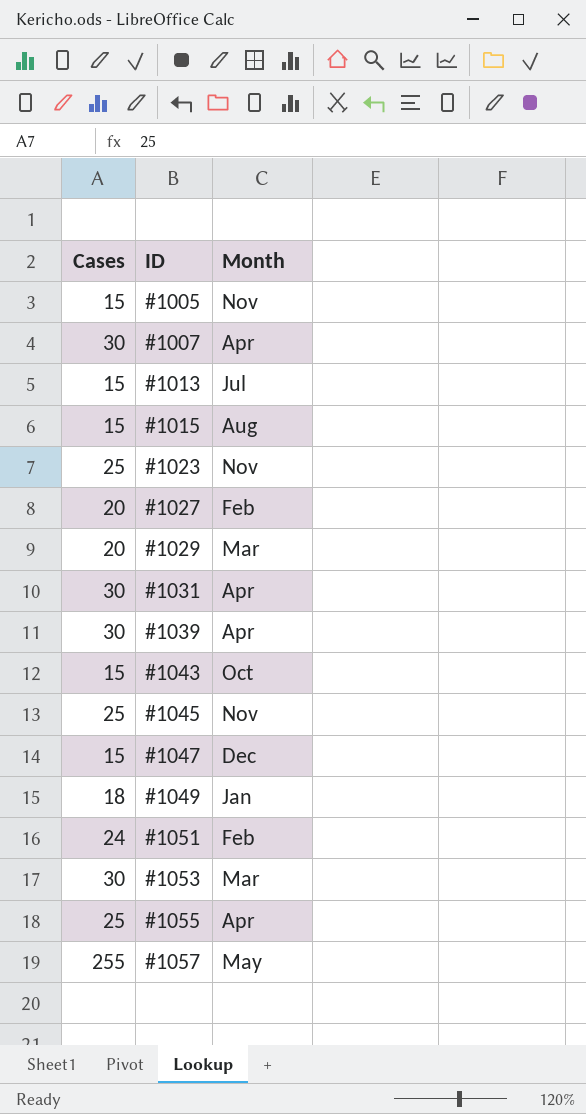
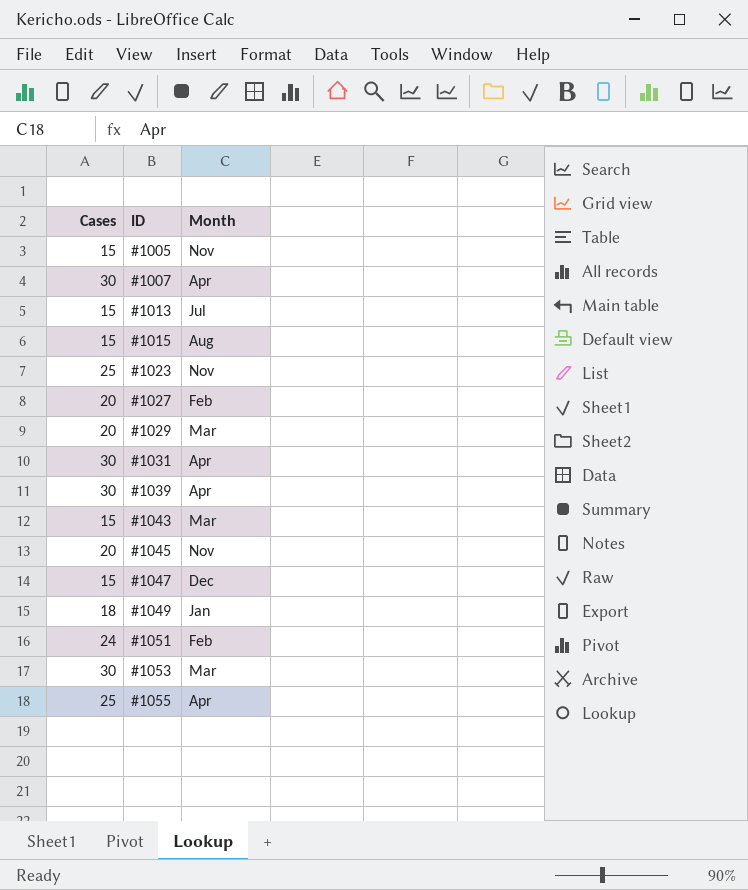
row #1057: 255 | May -> none
#1043 | Month: Oct -> Mar
#1045 | Cases: 25 -> 20

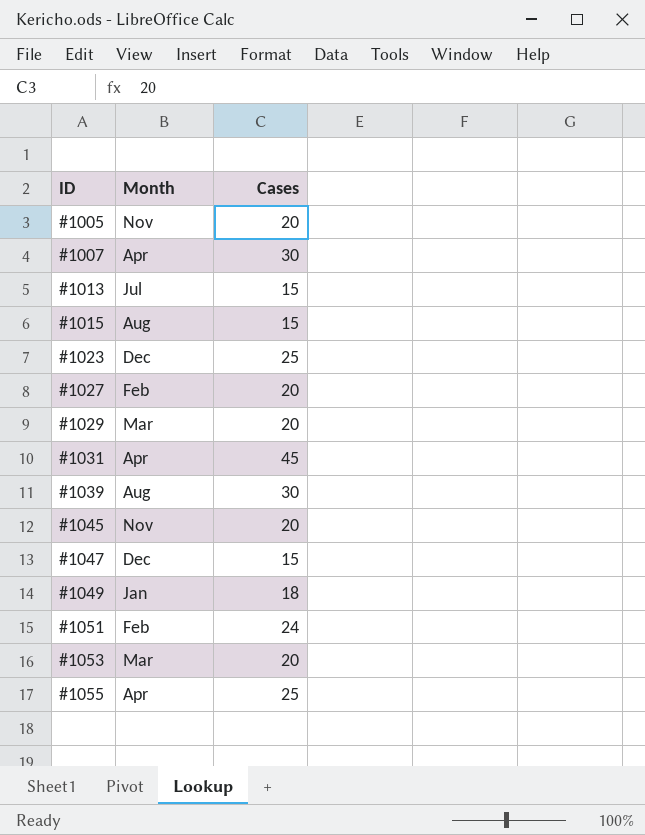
column Cases | position: 1 -> 3
row #1043: 15 | Mar -> none
#1005 | Cases: 15 -> 20
#1023 | Month: Nov -> Dec
#1031 | Cases: 30 -> 45
#1039 | Month: Apr -> Aug
#1053 | Cases: 30 -> 20

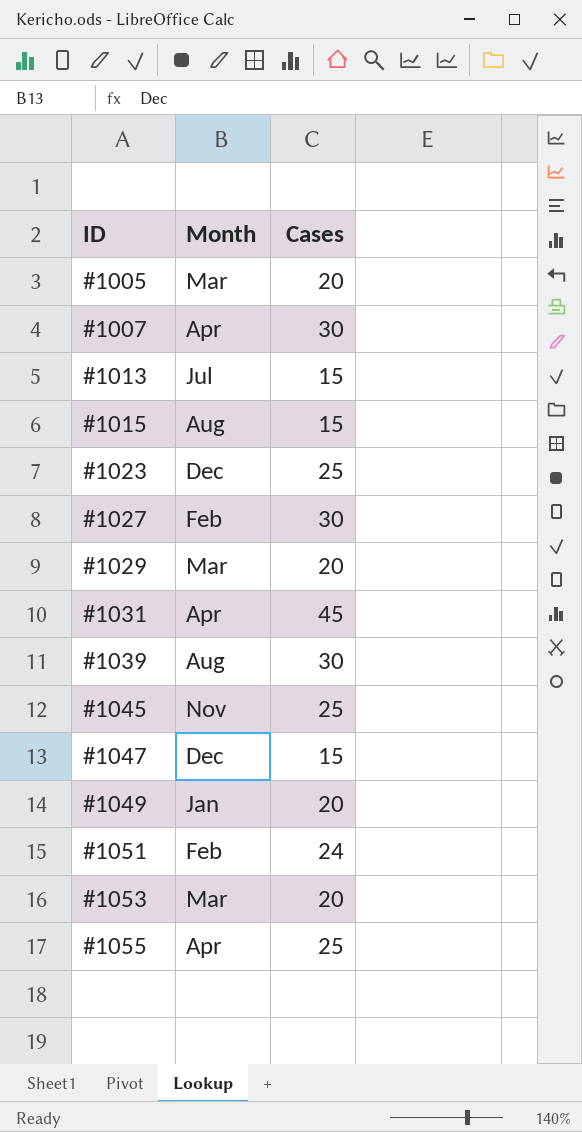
#1005 | Month: Nov -> Mar
#1027 | Cases: 20 -> 30
#1045 | Cases: 20 -> 25
#1049 | Cases: 18 -> 20

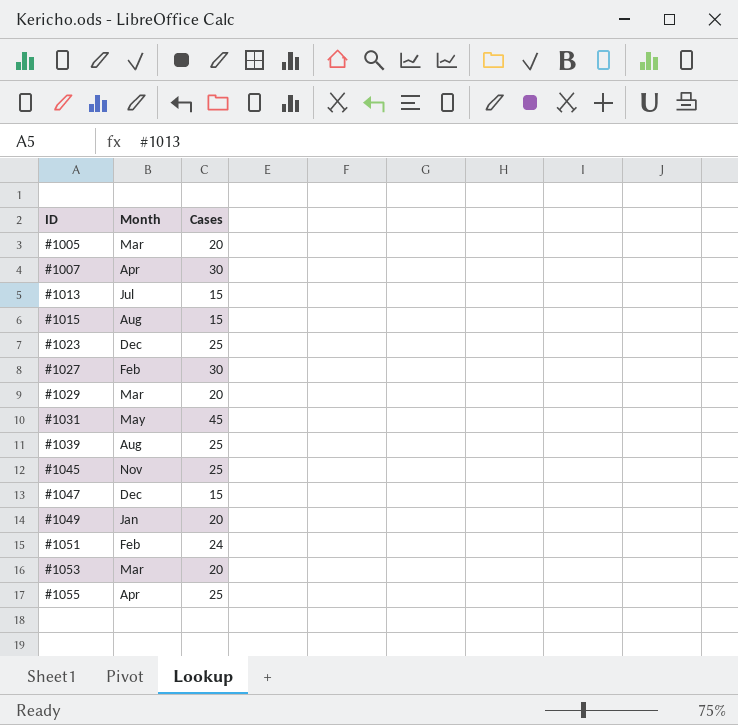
#1031 | Month: Apr -> May
#1039 | Cases: 30 -> 25

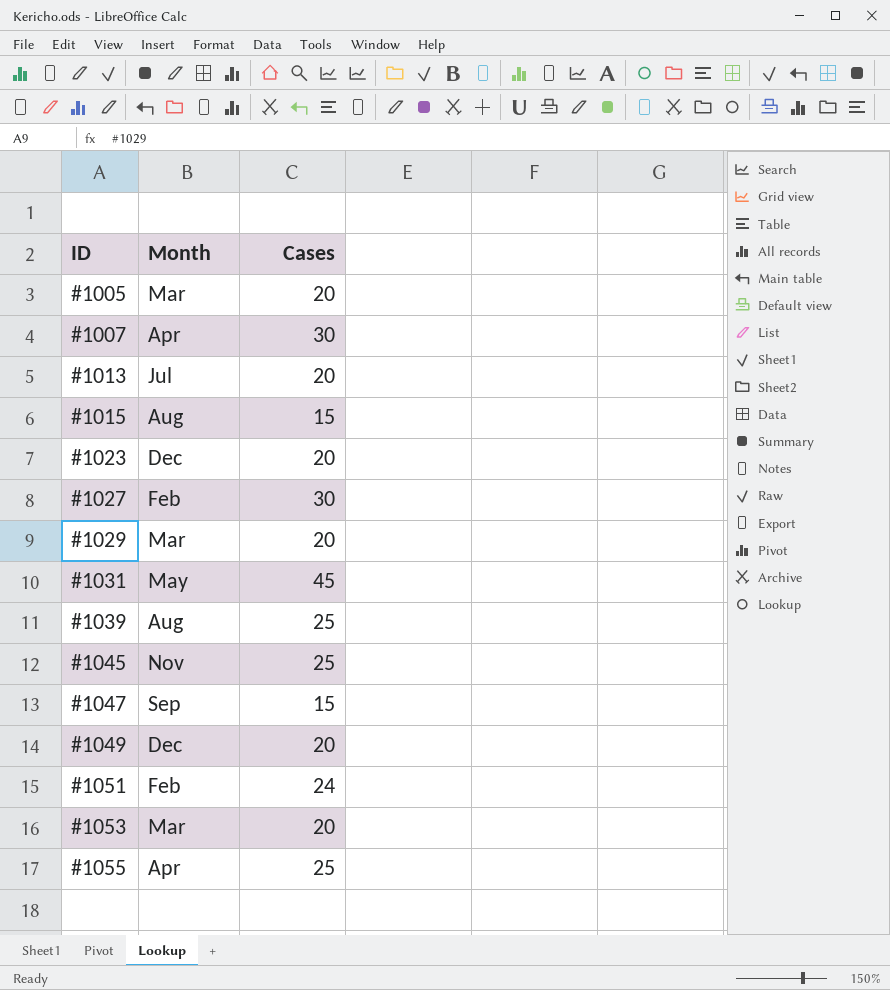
#1013 | Cases: 15 -> 20
#1023 | Cases: 25 -> 20
#1047 | Month: Dec -> Sep
#1049 | Month: Jan -> Dec

